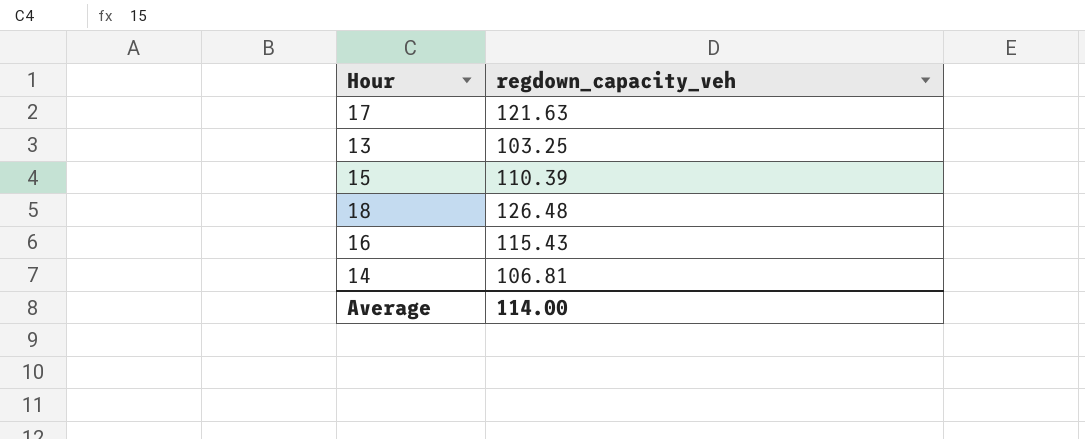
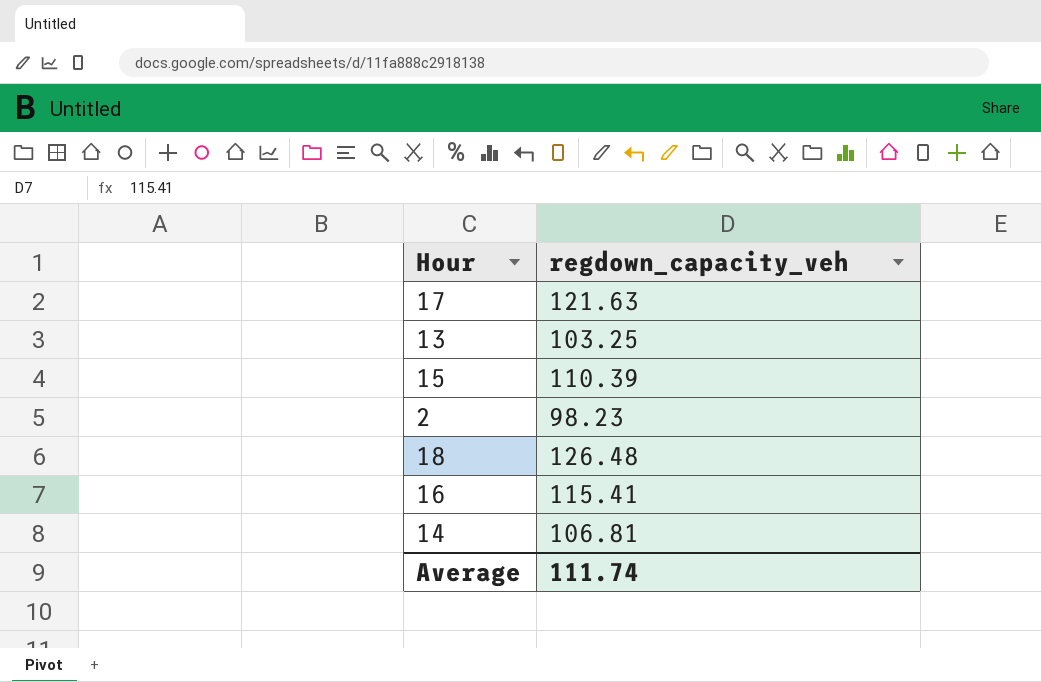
row 2: none -> 98.23
16 | regdown_capacity_veh: 115.43 -> 115.41
Average | regdown_capacity_veh: 114.00 -> 111.74

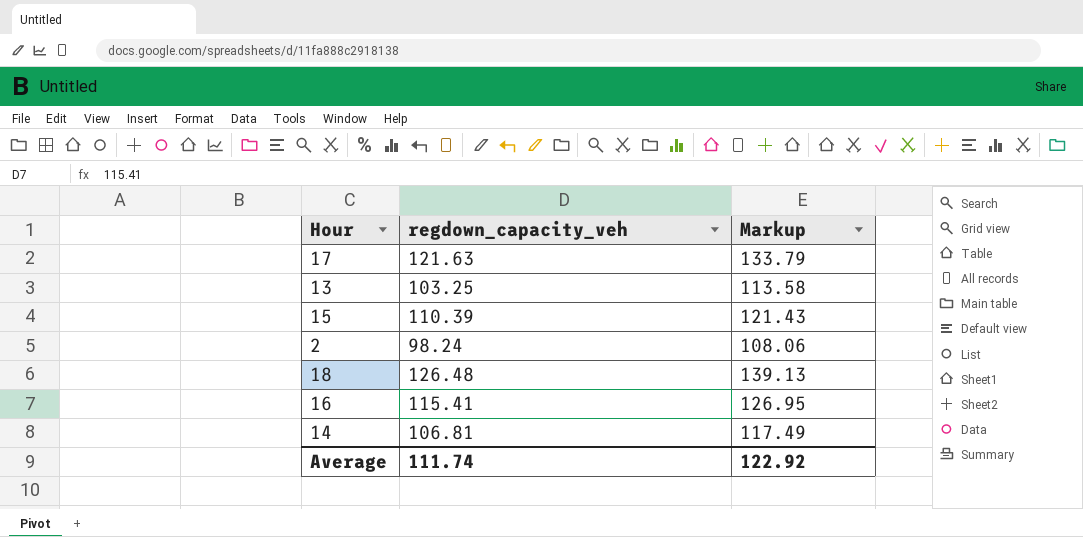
column Markup | formula: none -> [regdown_capacity_veh] * 1.1
2 | regdown_capacity_veh: 98.23 -> 98.24

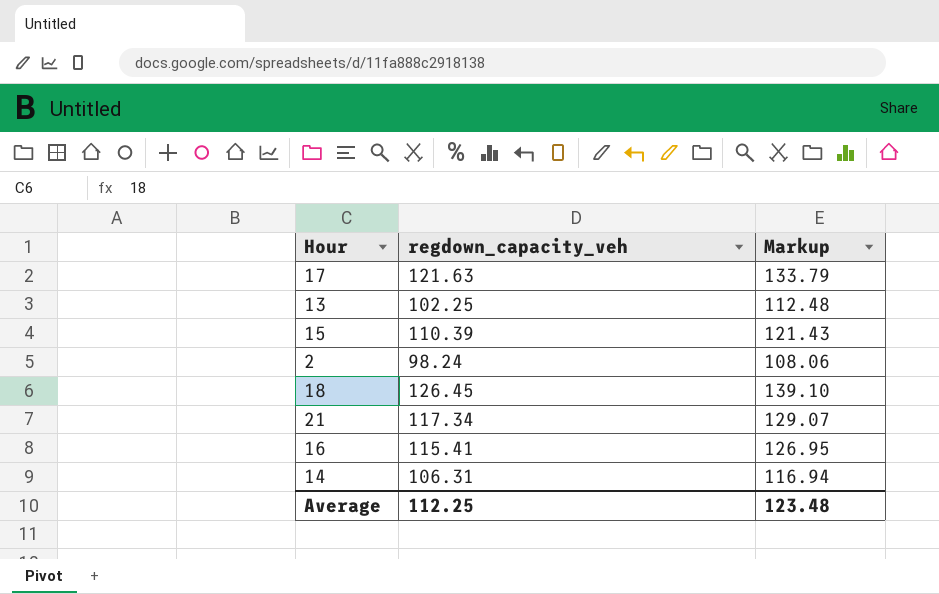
13 | regdown_capacity_veh: 103.25 -> 102.25
13 | Markup: 113.58 -> 112.48
18 | regdown_capacity_veh: 126.48 -> 126.45
18 | Markup: 139.13 -> 139.10
row 21: none -> 117.34 | 129.07
14 | regdown_capacity_veh: 106.81 -> 106.31
14 | Markup: 117.49 -> 116.94
Average | regdown_capacity_veh: 111.74 -> 112.25
Average | Markup: 122.92 -> 123.48

